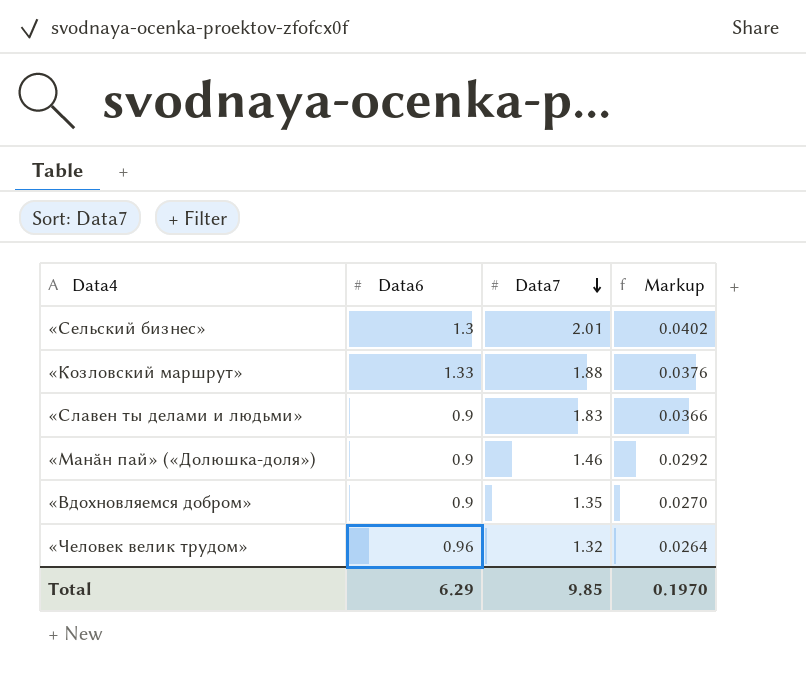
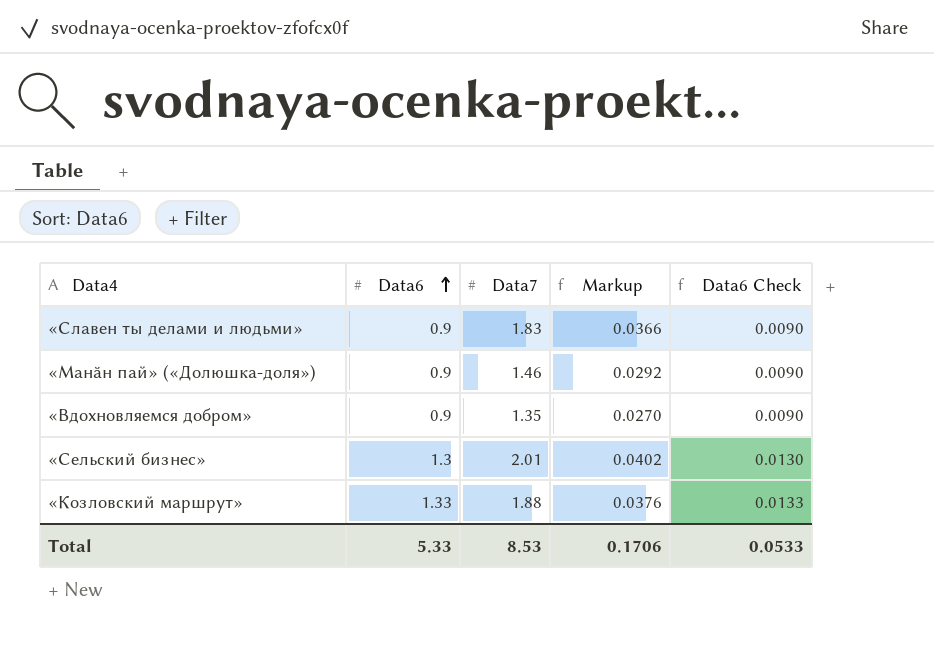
row order: Data7 descending -> Data6 ascending
column Data6 Check | formula: none -> [Data6] * 0.01
row «Человек велик трудом»: 0.96 | 1.32 | 0.0264 -> none
Total | Data6: 6.29 -> 5.33
Total | Data7: 9.85 -> 8.53
Total | Markup: 0.1970 -> 0.1706

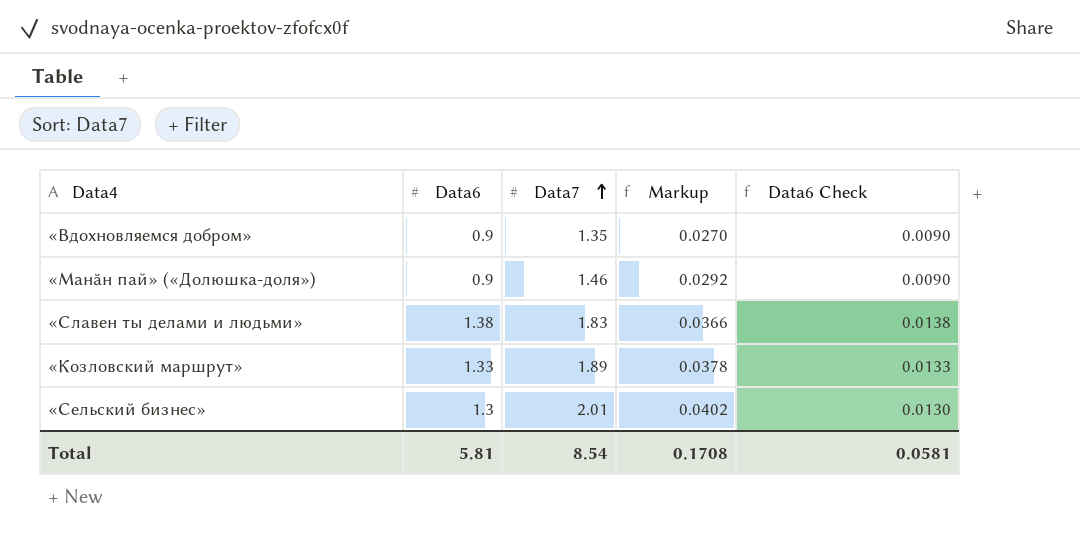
row order: Data6 ascending -> Data7 ascending
«Славен ты делами и людьми» | Data6: 0.9 -> 1.38
«Славен ты делами и людьми» | Data6 Check: 0.0090 -> 0.0138
«Козловский маршрут» | Data7: 1.88 -> 1.89
«Козловский маршрут» | Markup: 0.0376 -> 0.0378
Total | Data6: 5.33 -> 5.81
Total | Data7: 8.53 -> 8.54
Total | Markup: 0.1706 -> 0.1708
Total | Data6 Check: 0.0533 -> 0.0581

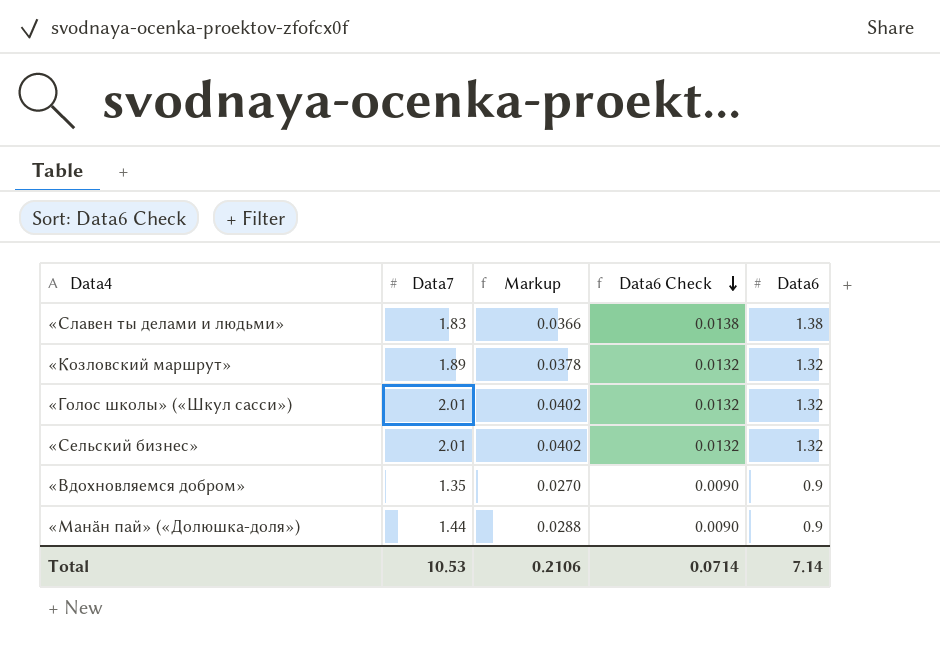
row order: Data7 ascending -> Data6 Check descending
column Data6 | position: 2 -> 5
«Козловский маршрут» | Data6 Check: 0.0133 -> 0.0132
«Козловский маршрут» | Data6: 1.33 -> 1.32
row «Голос школы» («Шкул сасси»): none -> 2.01 | 0.0402 | 0.0132 | 1.32
«Сельский бизнес» | Data6 Check: 0.0130 -> 0.0132
«Сельский бизнес» | Data6: 1.3 -> 1.32
«Манӑн пай» («Долюшка-доля») | Data7: 1.46 -> 1.44
«Манӑн пай» («Долюшка-доля») | Markup: 0.0292 -> 0.0288
Total | Data7: 8.54 -> 10.53
Total | Markup: 0.1708 -> 0.2106
Total | Data6 Check: 0.0581 -> 0.0714
Total | Data6: 5.81 -> 7.14

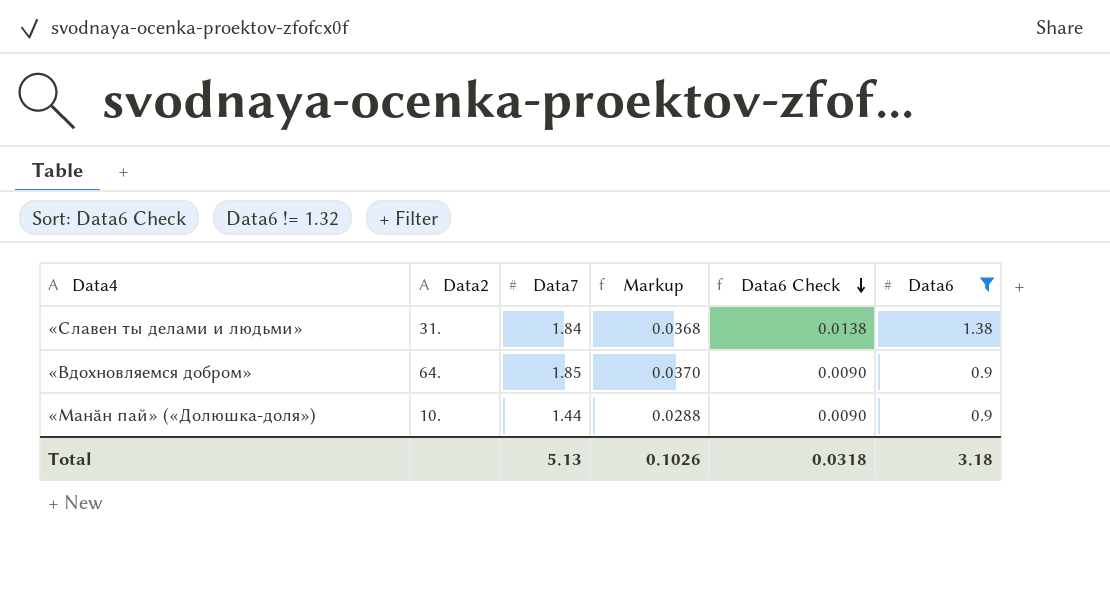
filter: none -> Data6 != 1.32
column Data2 | position: none -> 2
«Славен ты делами и людьми» | Data7: 1.83 -> 1.84
«Славен ты делами и людьми» | Markup: 0.0366 -> 0.0368
«Вдохновляемся добром» | Data7: 1.35 -> 1.85
«Вдохновляемся добром» | Markup: 0.0270 -> 0.0370
Total | Data7: 10.53 -> 5.13
Total | Markup: 0.2106 -> 0.1026
Total | Data6 Check: 0.0714 -> 0.0318
Total | Data6: 7.14 -> 3.18

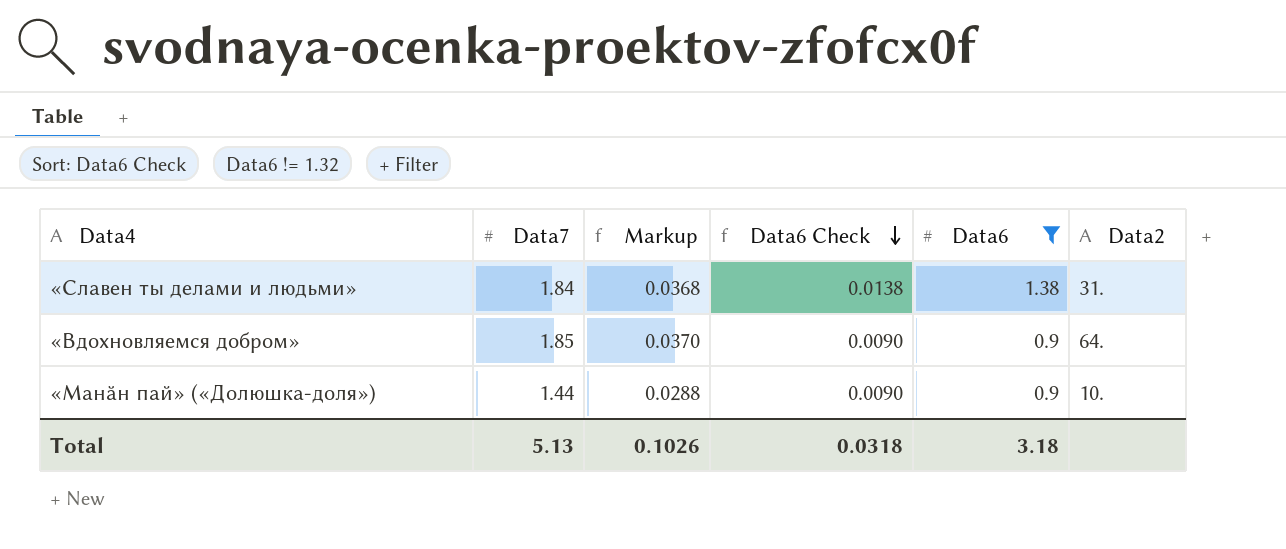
column Data2 | position: 2 -> 6

